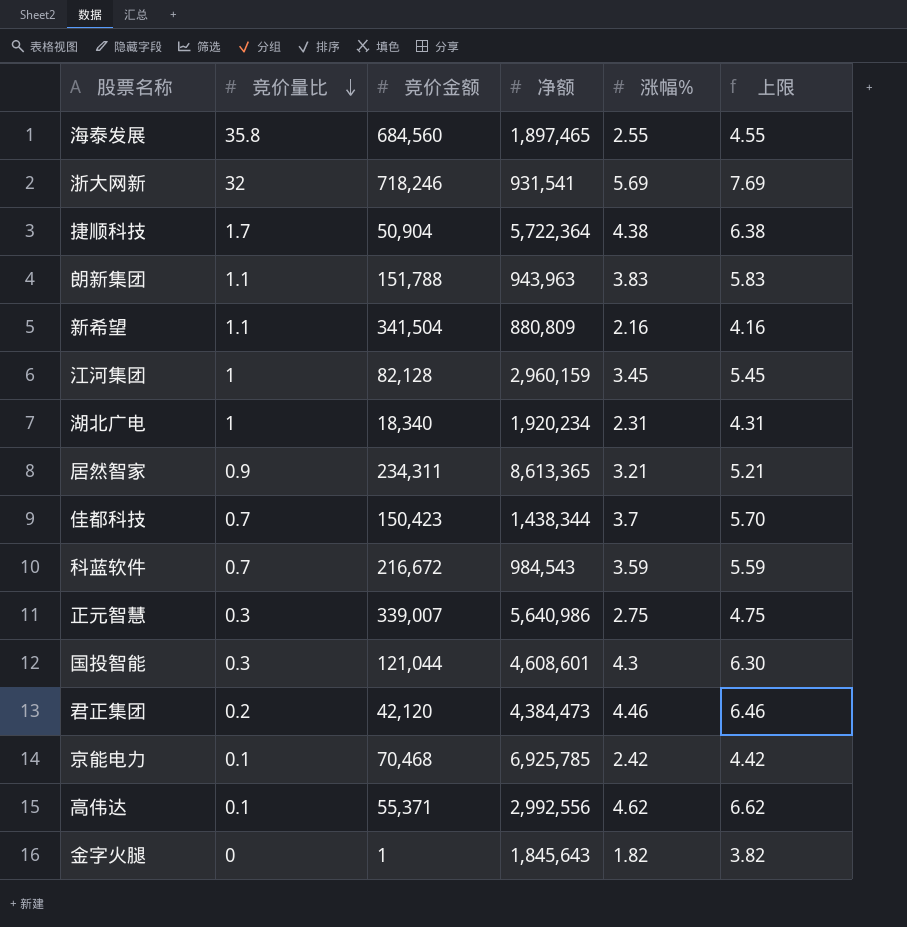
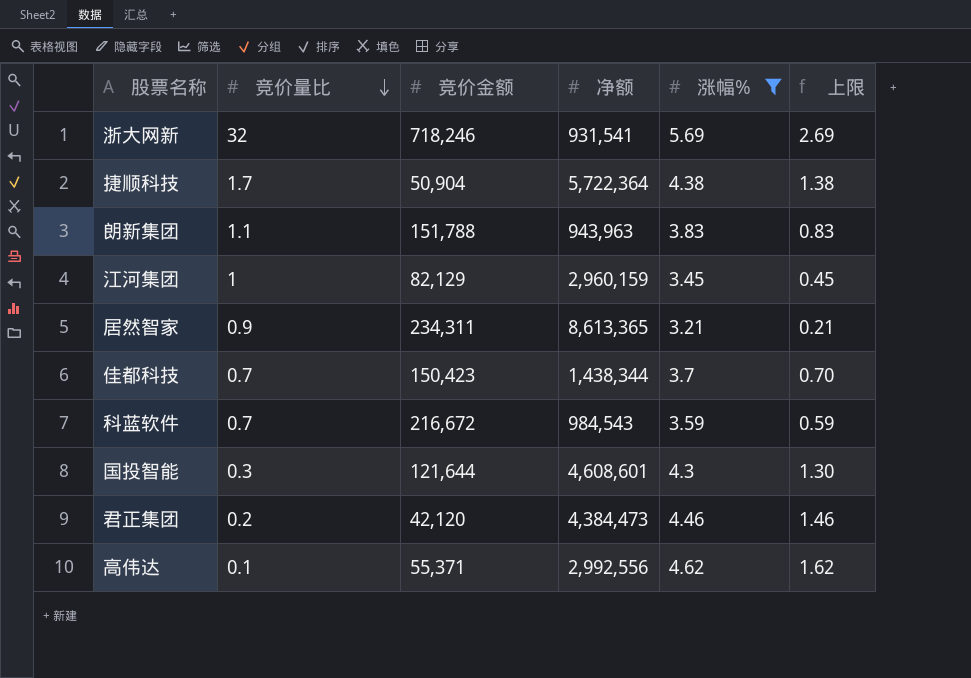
filter: none -> 涨幅% >= 3.21
column 上限 | formula: [涨幅%] + 2 -> [涨幅%] - 3
江河集团 | 竞价金额: 82,128 -> 82,129
国投智能 | 竞价金额: 121,044 -> 121,644

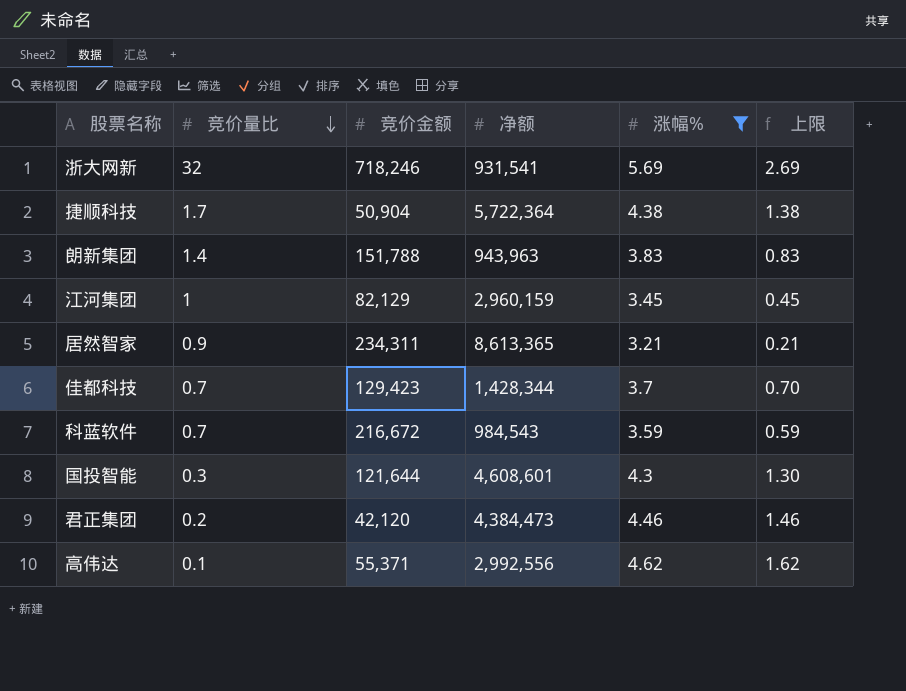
朗新集团 | 竞价量比: 1.1 -> 1.4
佳都科技 | 竞价金额: 150,423 -> 129,423
佳都科技 | 净额: 1,438,344 -> 1,428,344

